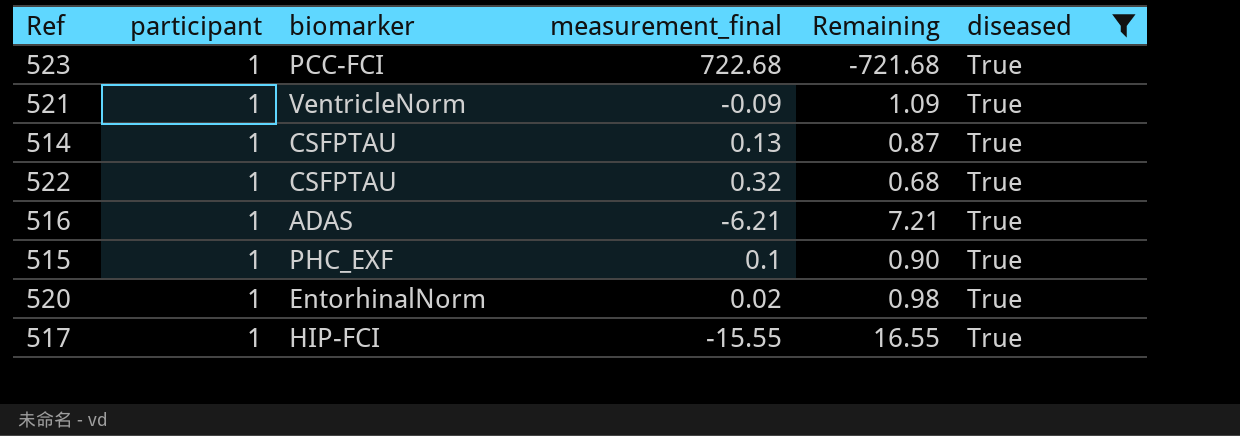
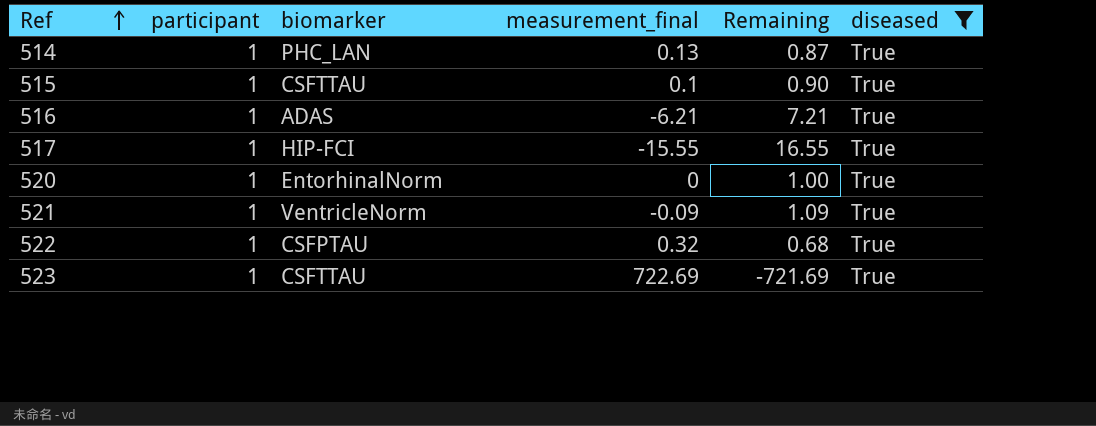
row order: none -> Ref ascending
514 | biomarker: CSFPTAU -> PHC_LAN
515 | biomarker: PHC_EXF -> CSFTTAU
520 | measurement_final: 0.02 -> 0
520 | Remaining: 0.98 -> 1.00
523 | biomarker: PCC-FCI -> CSFTTAU
523 | measurement_final: 722.68 -> 722.69
523 | Remaining: -721.68 -> -721.69

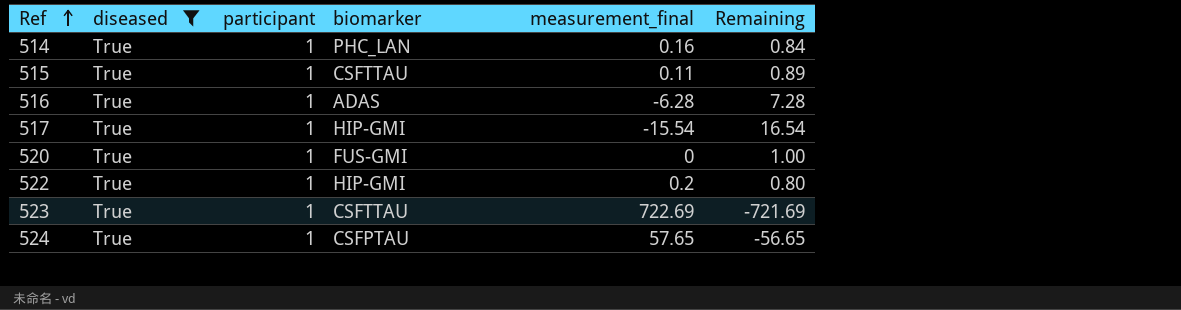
column diseased | position: 6 -> 2
row 521: 1 | VentricleNorm | -0.09 | 1.09 | True -> none
514 | measurement_final: 0.13 -> 0.16
514 | Remaining: 0.87 -> 0.84
515 | measurement_final: 0.1 -> 0.11
515 | Remaining: 0.90 -> 0.89
516 | measurement_final: -6.21 -> -6.28
516 | Remaining: 7.21 -> 7.28
517 | biomarker: HIP-FCI -> HIP-GMI
517 | measurement_final: -15.55 -> -15.54
517 | Remaining: 16.55 -> 16.54
520 | biomarker: EntorhinalNorm -> FUS-GMI
522 | biomarker: CSFPTAU -> HIP-GMI
522 | measurement_final: 0.32 -> 0.2
522 | Remaining: 0.68 -> 0.80
row 524: none -> True | 1 | CSFPTAU | 57.65 | -56.65

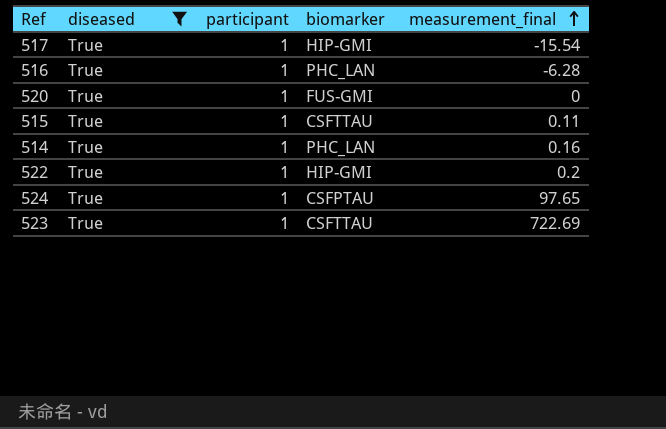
row order: Ref ascending -> measurement_final ascending
column Remaining | formula: [participant] - [measurement_final] -> none
516 | biomarker: ADAS -> PHC_LAN
524 | measurement_final: 57.65 -> 97.65

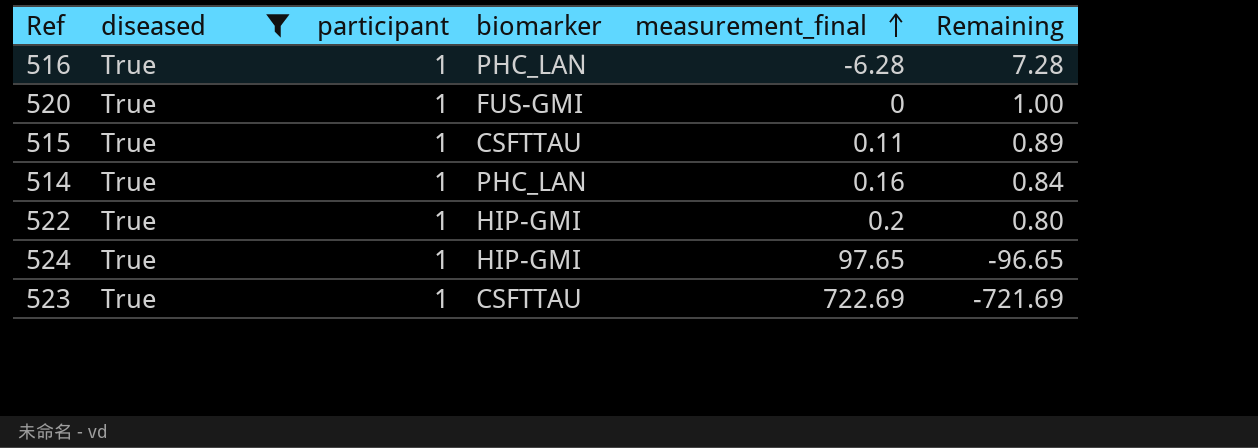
column Remaining | formula: none -> [participant] - [measurement_final]
row 517: True | 1 | HIP-GMI | -15.54 -> none
524 | biomarker: CSFPTAU -> HIP-GMI

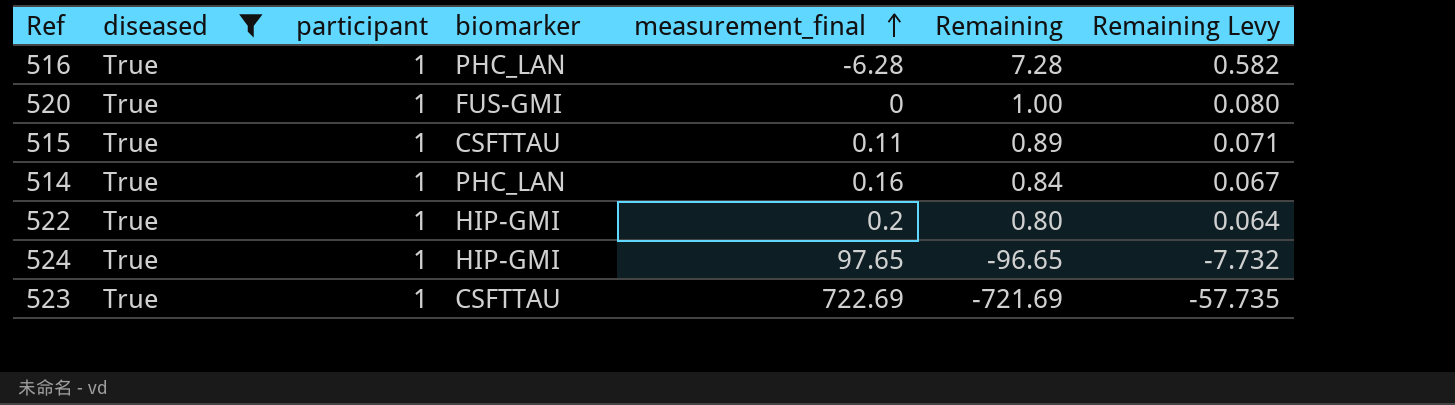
column Remaining Levy | formula: none -> [Remaining] * 0.08

